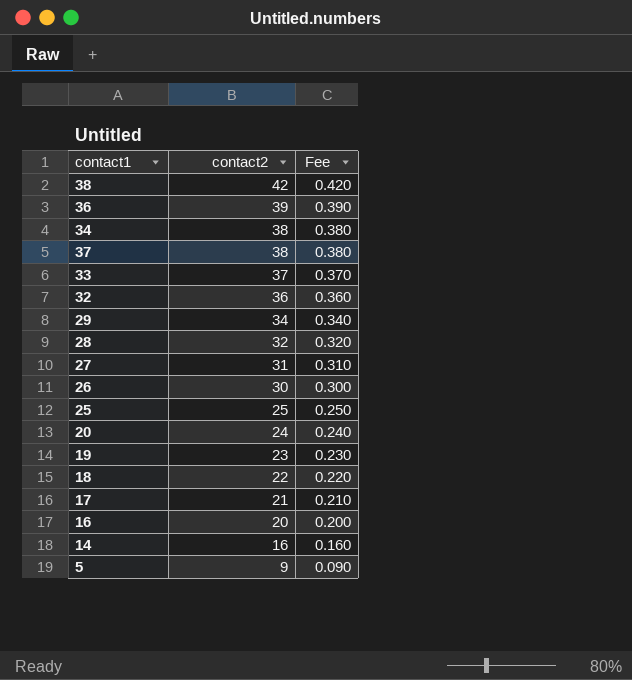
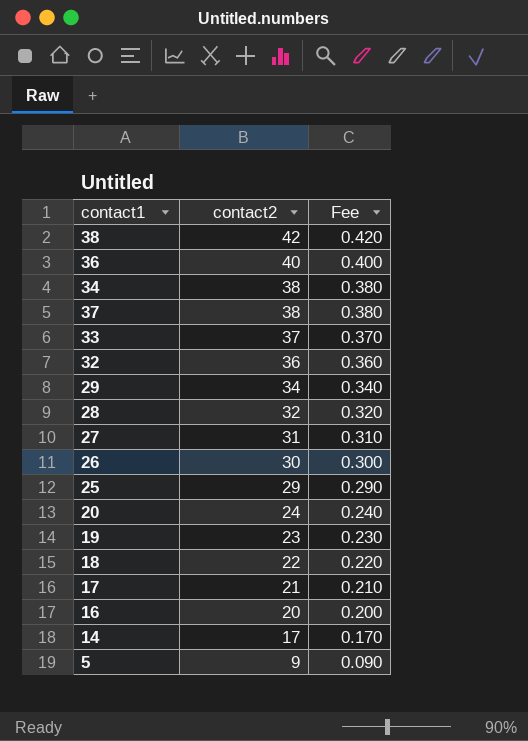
36 | contact2: 39 -> 40
36 | Fee: 0.390 -> 0.400
25 | contact2: 25 -> 29
25 | Fee: 0.250 -> 0.290
14 | contact2: 16 -> 17
14 | Fee: 0.160 -> 0.170

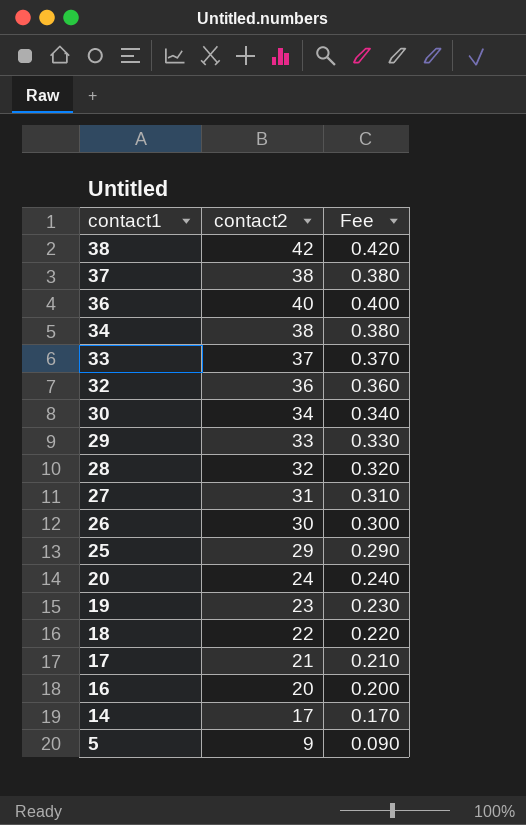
row order: contact2 descending -> contact1 descending
row 30: none -> 34 | 0.340
29 | contact2: 34 -> 33
29 | Fee: 0.340 -> 0.330

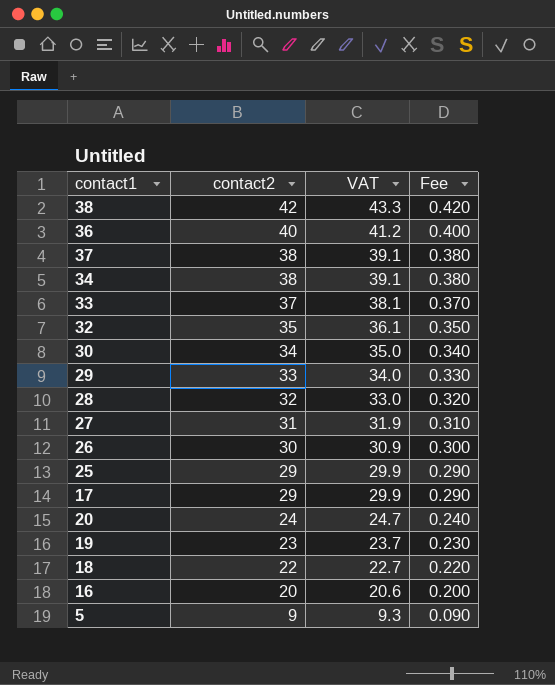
row order: contact1 descending -> contact2 descending
column VAT | formula: none -> [contact2] * 1.03
row 14: 17 | 0.170 -> none
32 | contact2: 36 -> 35
32 | Fee: 0.360 -> 0.350
17 | contact2: 21 -> 29
17 | Fee: 0.210 -> 0.290

